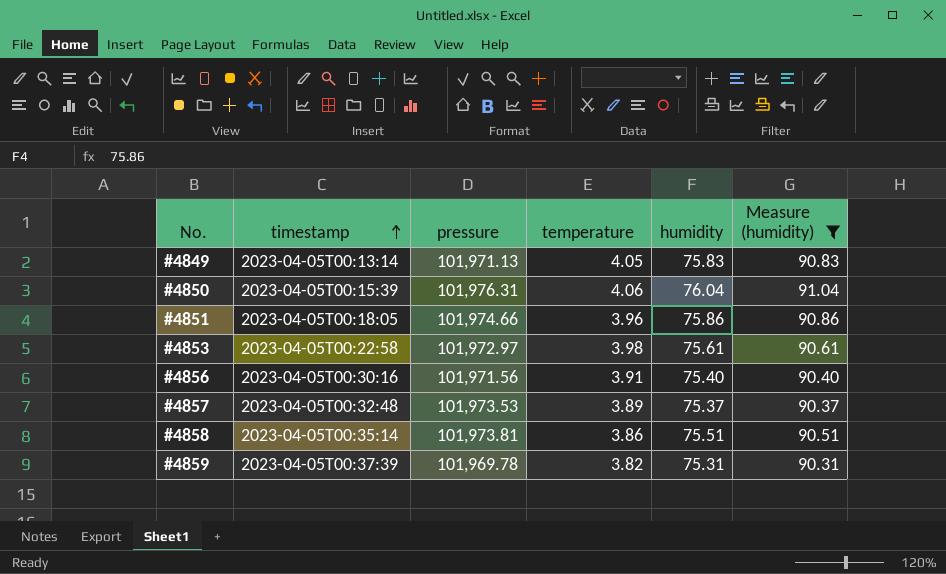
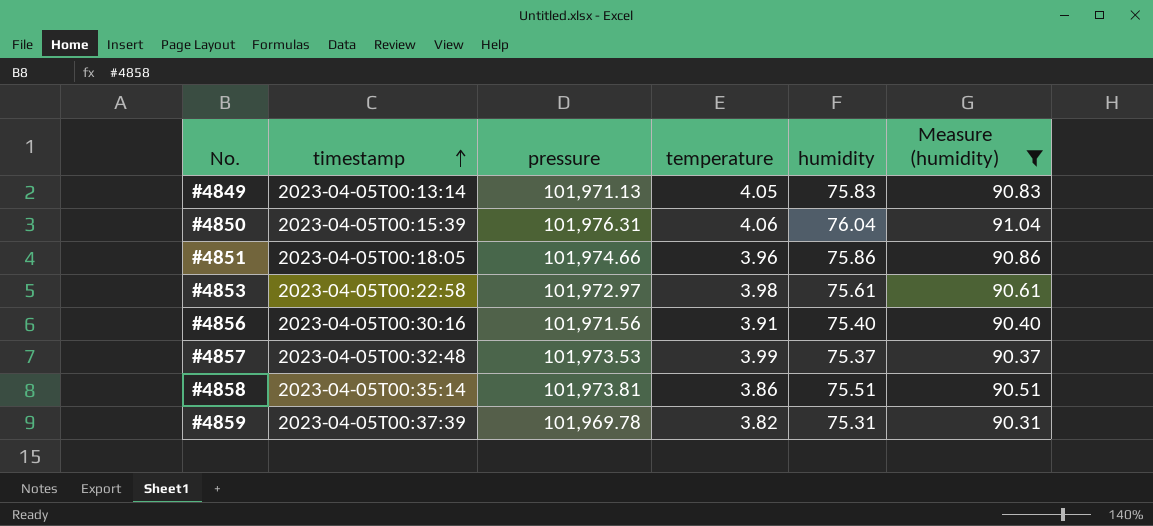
#4857 | temperature: 3.89 -> 3.99

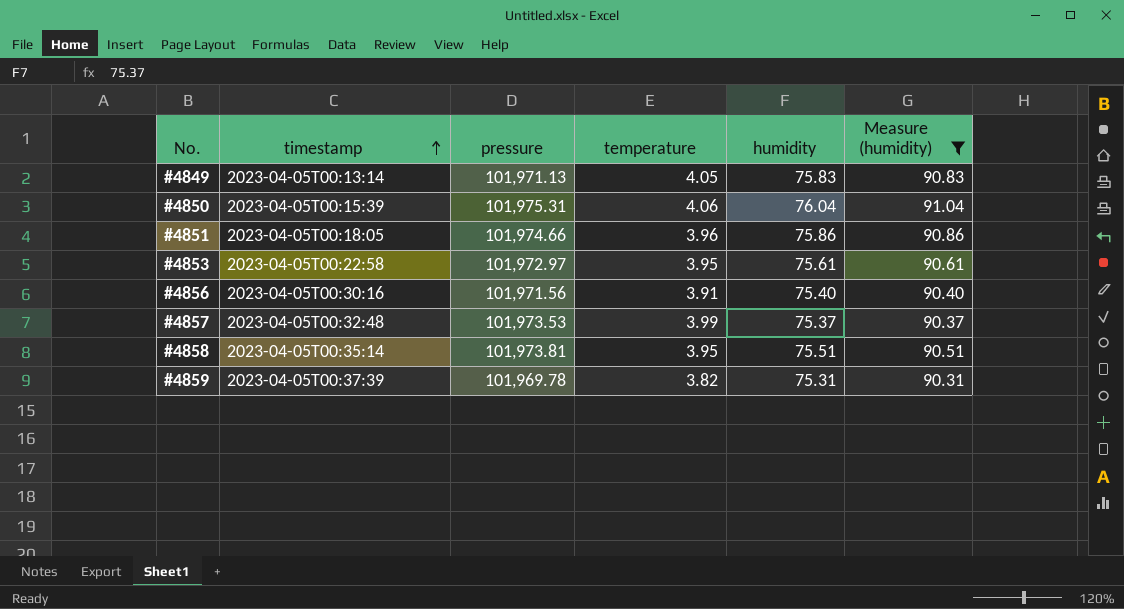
#4850 | pressure: 101,976.31 -> 101,975.31
#4853 | temperature: 3.98 -> 3.95
#4858 | temperature: 3.86 -> 3.95

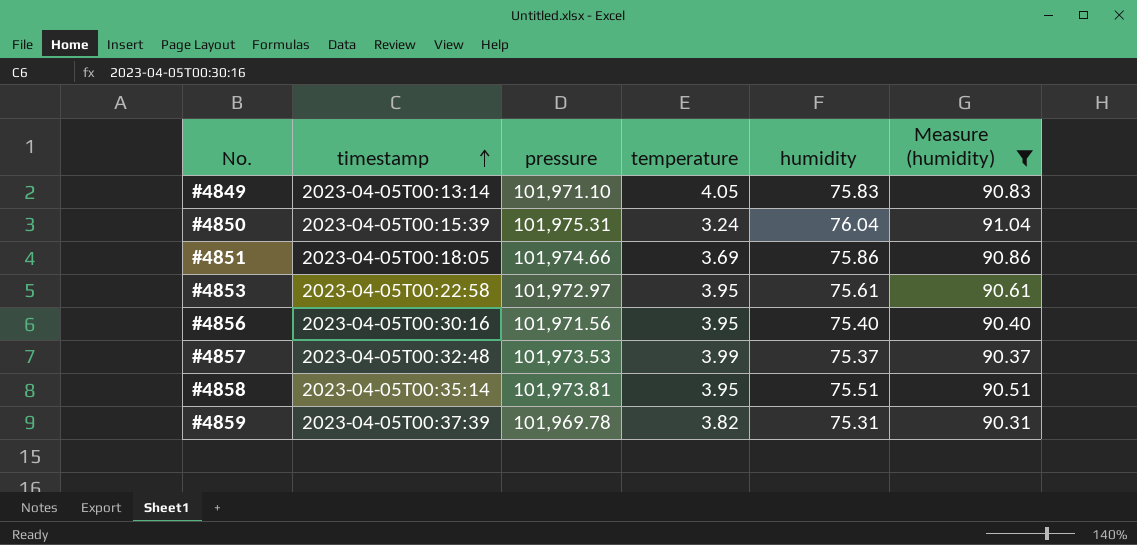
#4849 | pressure: 101,971.13 -> 101,971.10
#4850 | temperature: 4.06 -> 3.24
#4851 | temperature: 3.96 -> 3.69
#4856 | temperature: 3.91 -> 3.95

